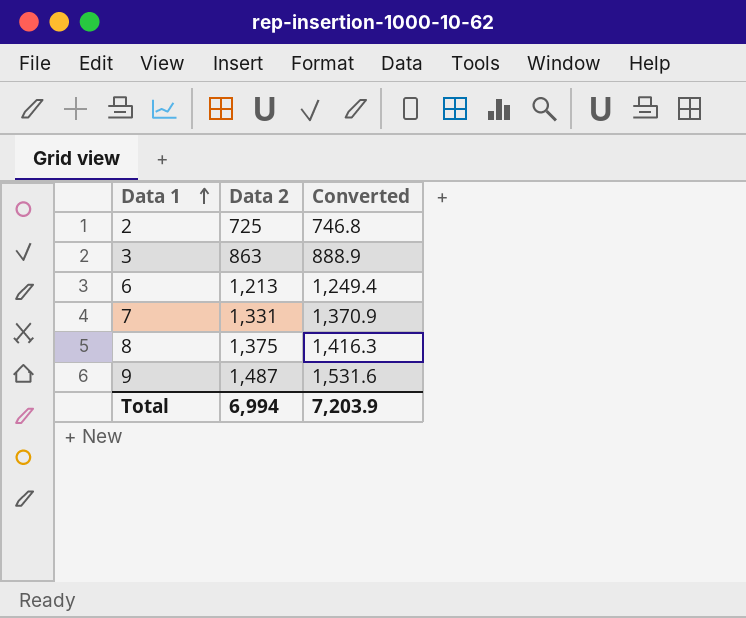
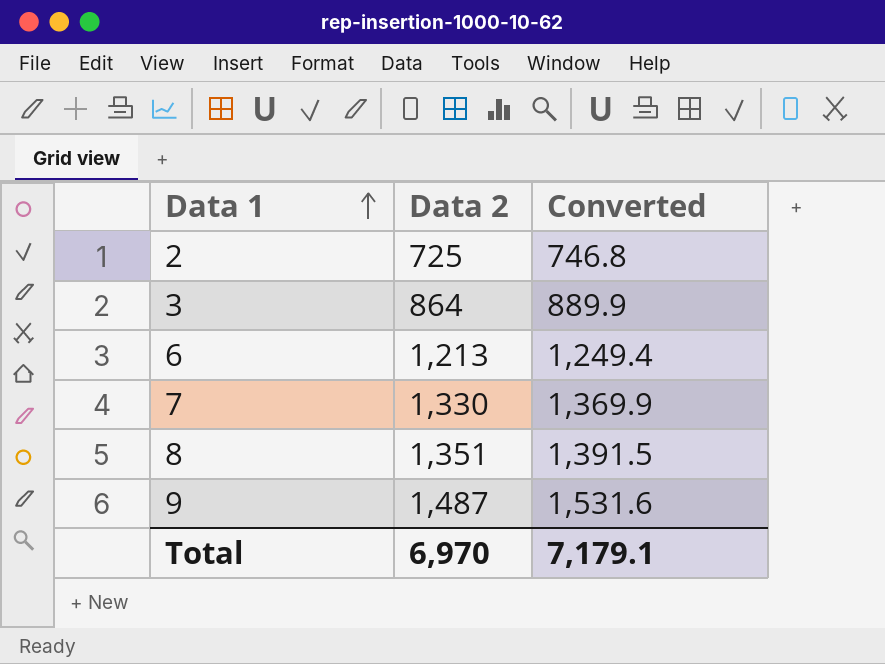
3 | Data 2: 863 -> 864
3 | Converted: 888.9 -> 889.9
7 | Data 2: 1,331 -> 1,330
7 | Converted: 1,370.9 -> 1,369.9
8 | Data 2: 1,375 -> 1,351
8 | Converted: 1,416.3 -> 1,391.5
Total | Data 2: 6,994 -> 6,970
Total | Converted: 7,203.9 -> 7,179.1

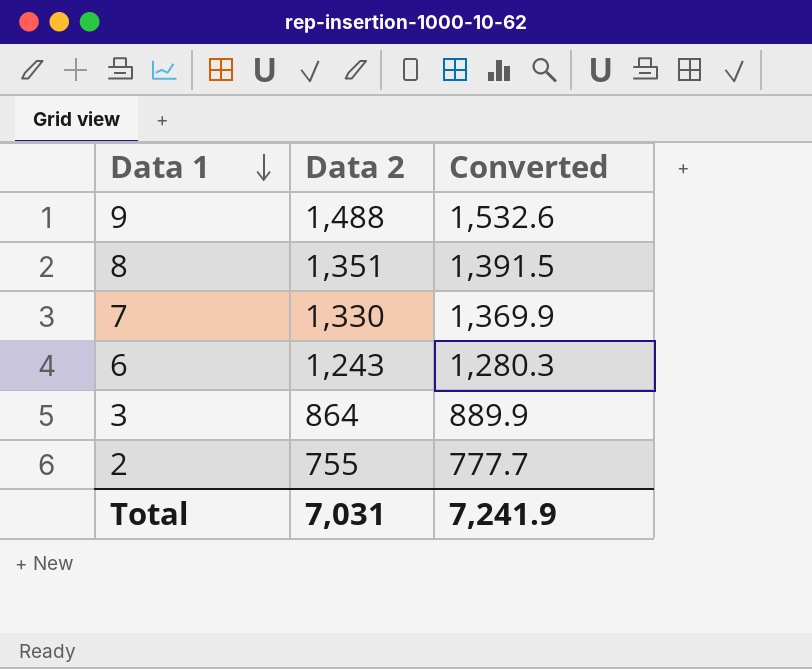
row order: Data 1 ascending -> Data 1 descending
9 | Data 2: 1,487 -> 1,488
9 | Converted: 1,531.6 -> 1,532.6
6 | Data 2: 1,213 -> 1,243
6 | Converted: 1,249.4 -> 1,280.3
2 | Data 2: 725 -> 755
2 | Converted: 746.8 -> 777.7
Total | Data 2: 6,970 -> 7,031
Total | Converted: 7,179.1 -> 7,241.9

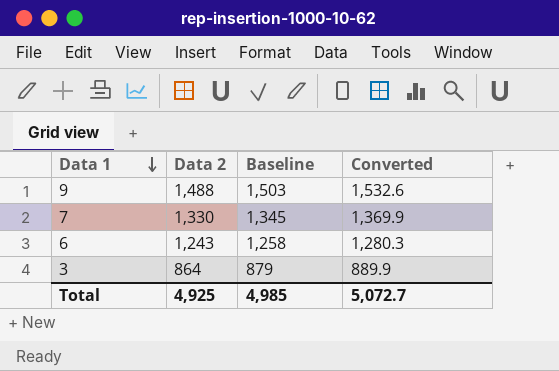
column Baseline | formula: none -> [Data 2] + 15
row 8: 1,351 | 1,391.5 -> none
row 2: 755 | 777.7 -> none
Total | Data 2: 7,031 -> 4,925
Total | Converted: 7,241.9 -> 5,072.7

